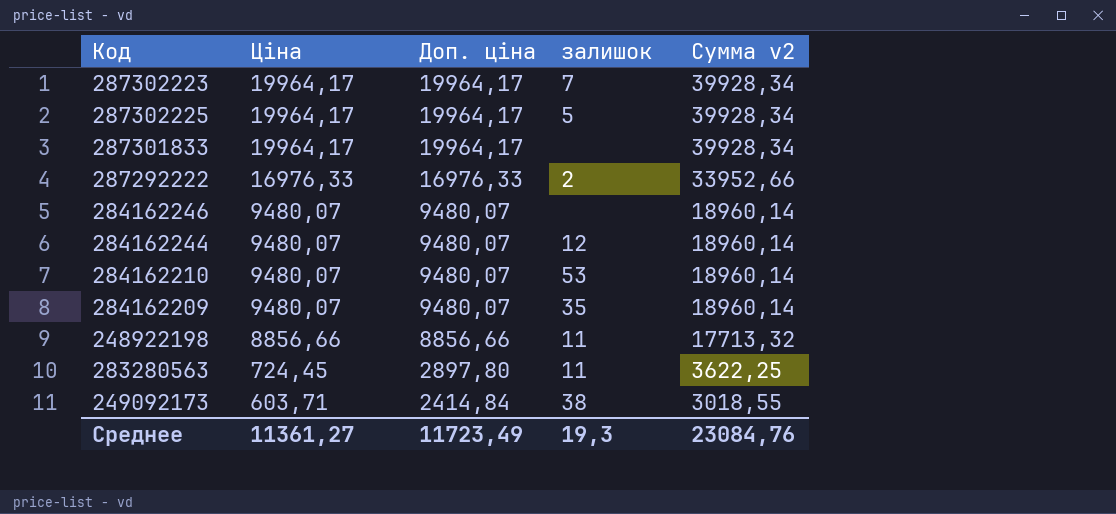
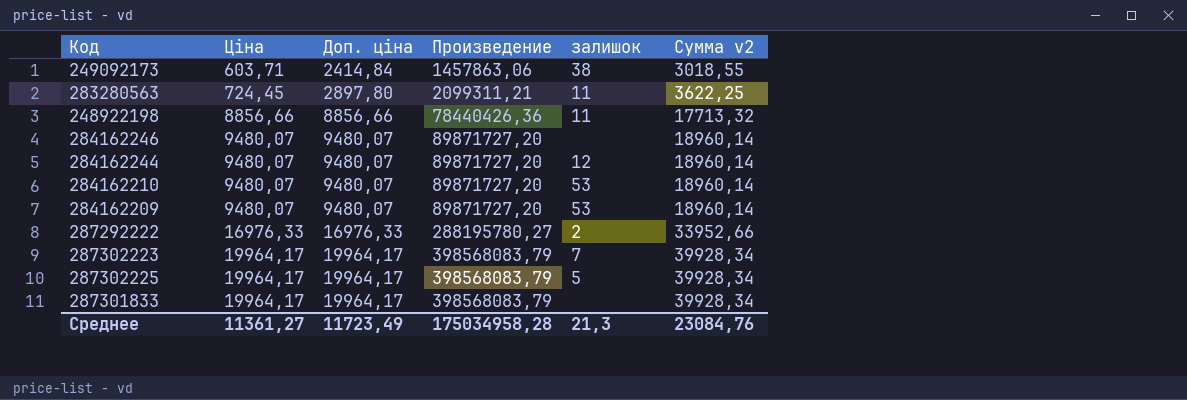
row order: Ціна descending -> Ціна ascending
column Произведение | formula: none -> [Ціна] * [Доп. ціна]
284162209 | залишок: 35 -> 53
Среднее | залишок: 19,3 -> 21,3

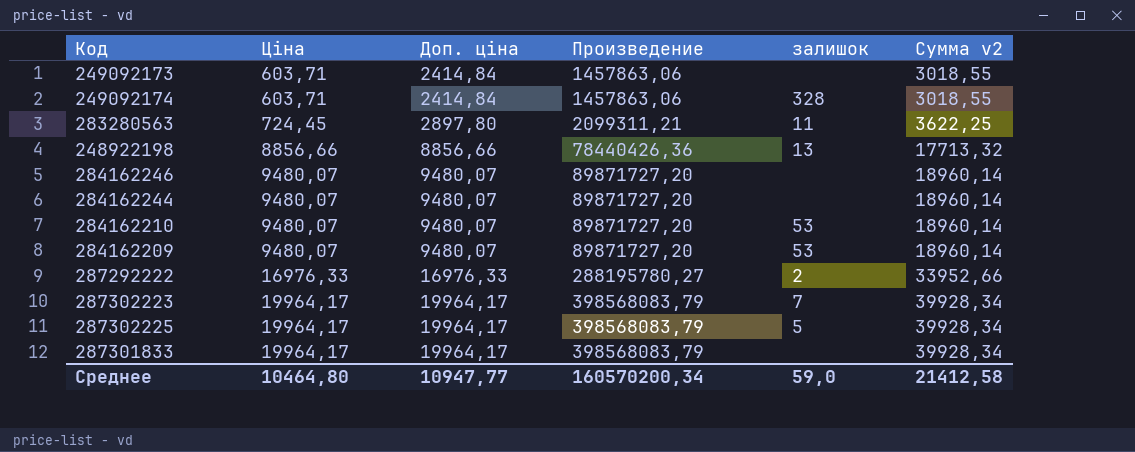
249092173 | залишок: 38 -> none
row 249092174: none -> 603,71 | 2414,84 | 1457863,06 | 328 | 3018,55
248922198 | залишок: 11 -> 13
284162244 | залишок: 12 -> none
Среднее | Ціна: 11361,27 -> 10464,80
Среднее | Доп. ціна: 11723,49 -> 10947,77
Среднее | Произведение: 175034958,28 -> 160570200,34
Среднее | залишок: 21,3 -> 59,0
Среднее | Сумма v2: 23084,76 -> 21412,58

